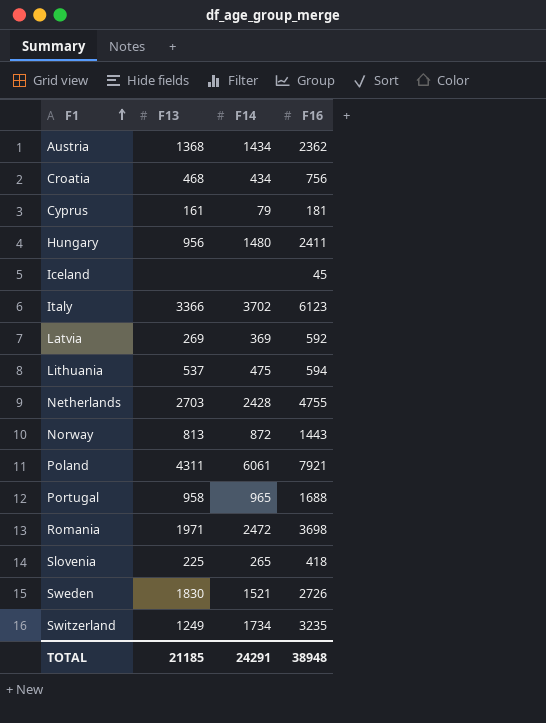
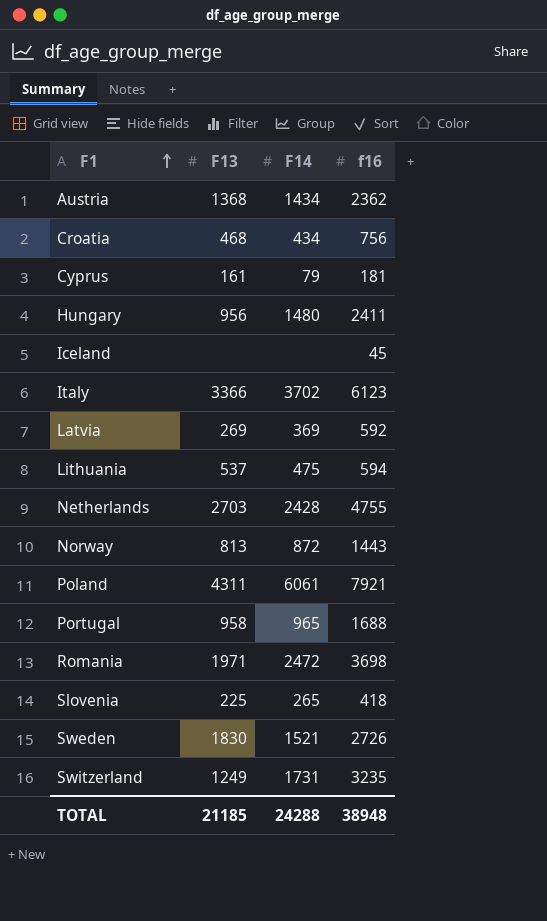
column name: F16 -> f16
Switzerland | F14: 1734 -> 1731
TOTAL | F14: 24291 -> 24288

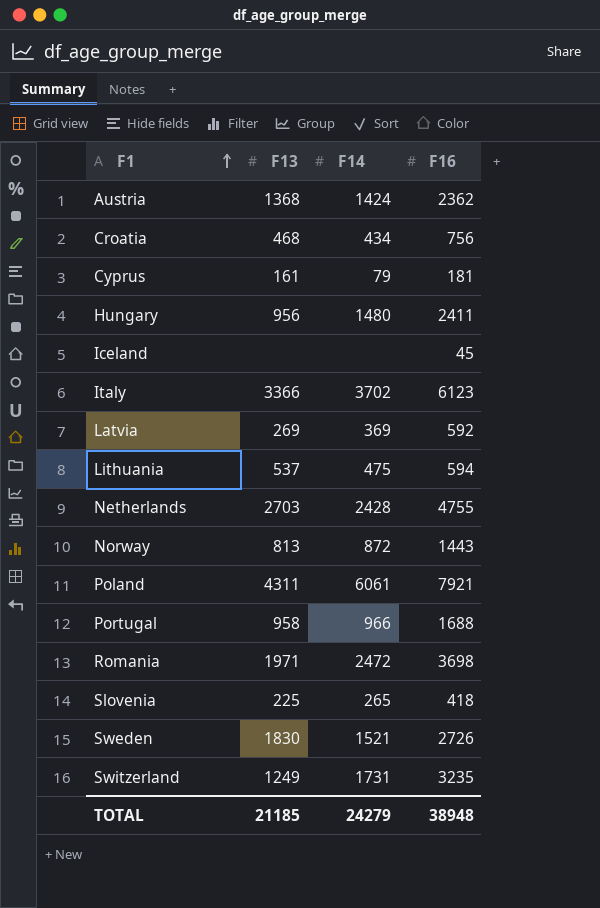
column name: f16 -> F16
Austria | F14: 1434 -> 1424
Portugal | F14: 965 -> 966
TOTAL | F14: 24288 -> 24279

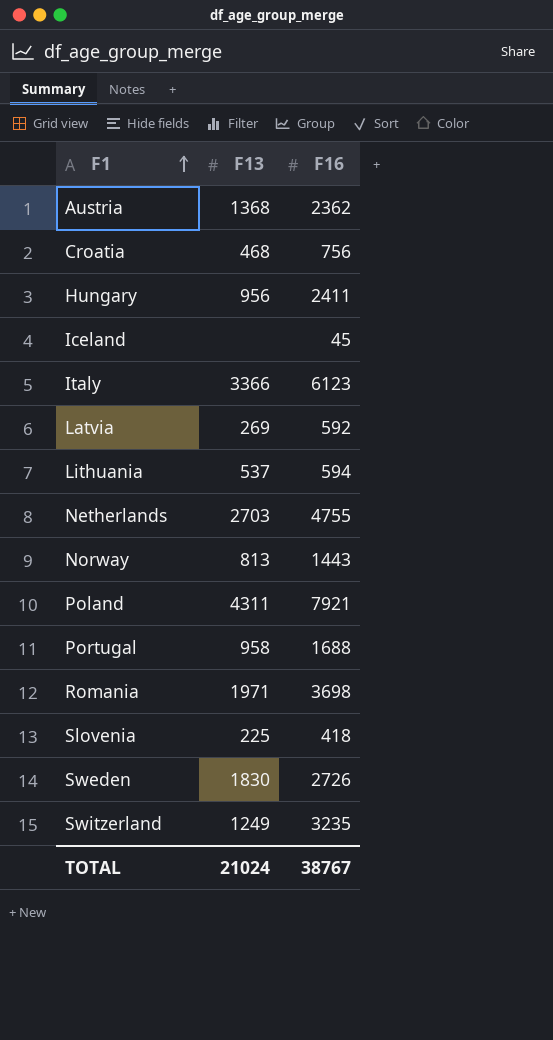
column F14 | position: 3 -> none
row Cyprus: 161 | 79 | 181 -> none
TOTAL | F13: 21185 -> 21024
TOTAL | F16: 38948 -> 38767

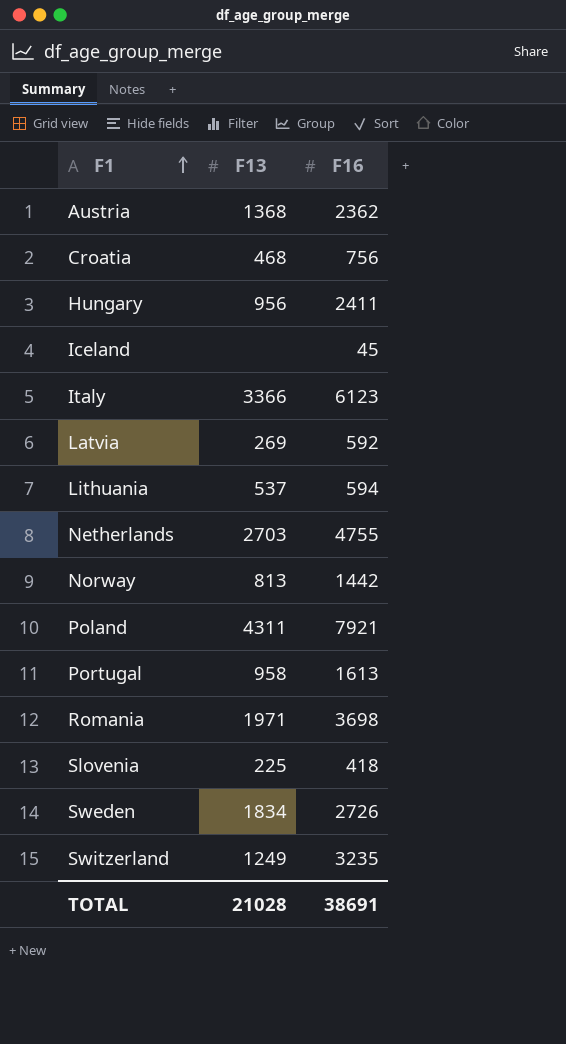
Norway | F16: 1443 -> 1442
Portugal | F16: 1688 -> 1613
Sweden | F13: 1830 -> 1834
TOTAL | F13: 21024 -> 21028
TOTAL | F16: 38767 -> 38691

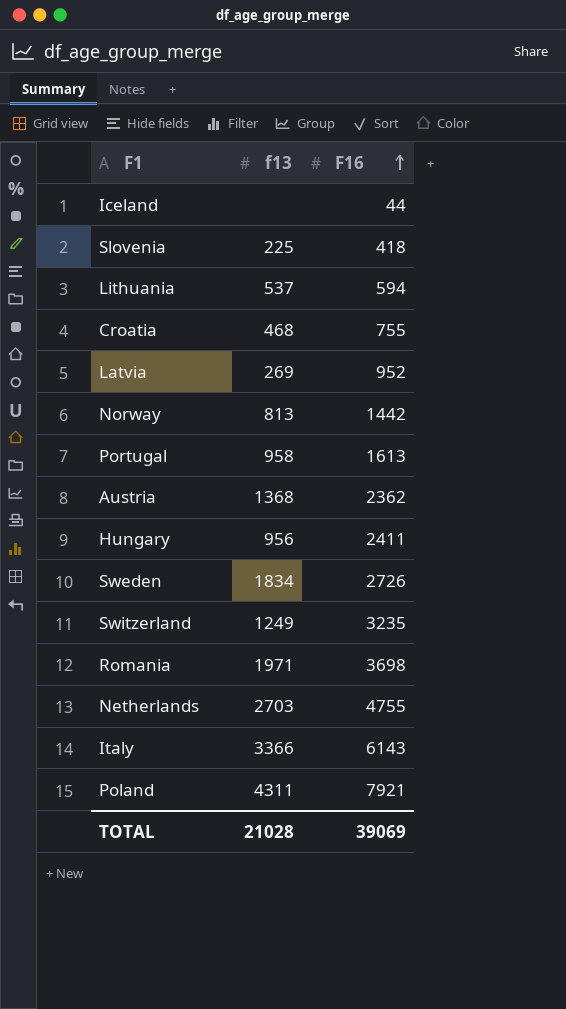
row order: F1 ascending -> F16 ascending
column name: F13 -> f13
Iceland | F16: 45 -> 44
Croatia | F16: 756 -> 755
Latvia | F16: 592 -> 952
Italy | F16: 6123 -> 6143
TOTAL | F16: 38691 -> 39069

